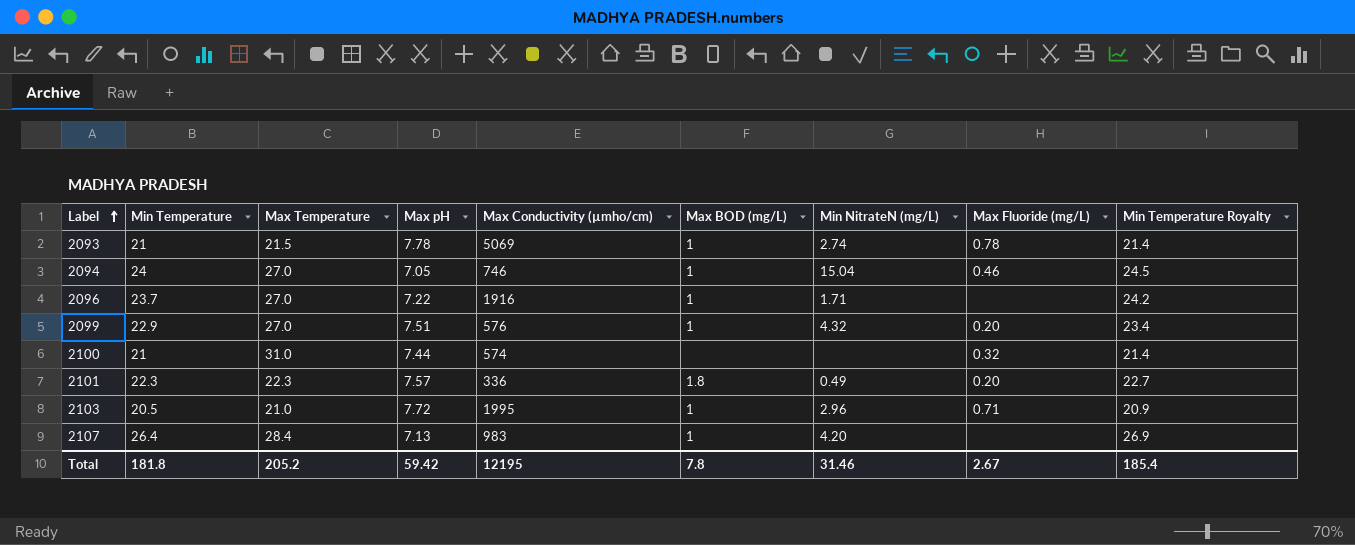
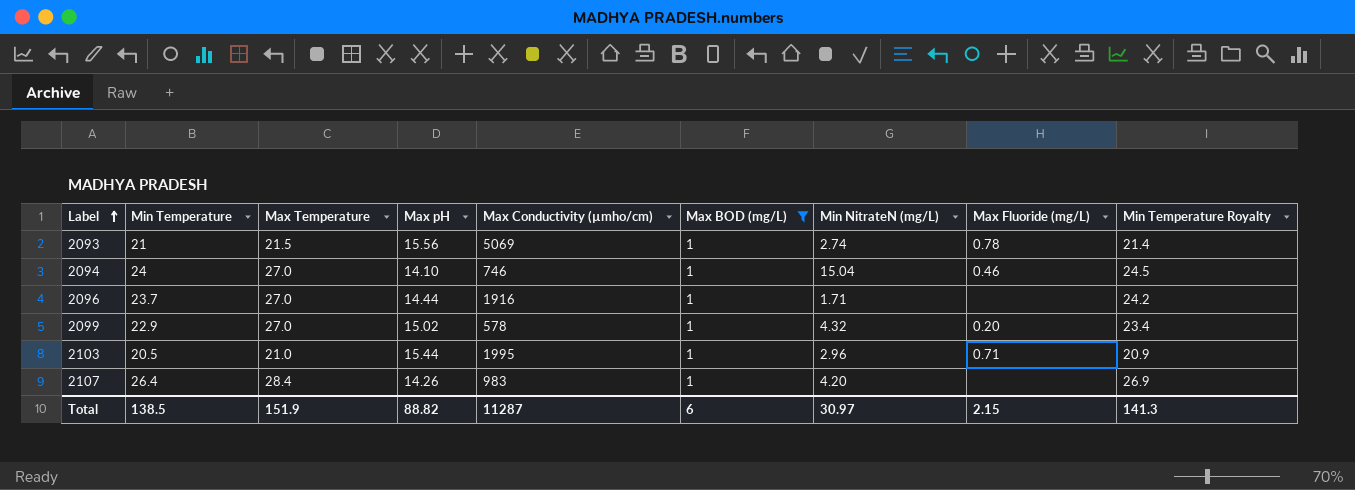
filter: none -> Max BOD (mg/L) = 1
2093 | Max pH: 7.78 -> 15.56
2094 | Max pH: 7.05 -> 14.10
2096 | Max pH: 7.22 -> 14.44
2099 | Max pH: 7.51 -> 15.02
2099 | Max Conductivity (µmho/cm): 576 -> 578
2103 | Max pH: 7.72 -> 15.44
2107 | Max pH: 7.13 -> 14.26
Total | Min Temperature: 181.8 -> 138.5
Total | Max Temperature: 205.2 -> 151.9
Total | Max pH: 59.42 -> 88.82
Total | Max Conductivity (µmho/cm): 12195 -> 11287
Total | Max BOD (mg/L): 7.8 -> 6
Total | Min NitrateN (mg/L): 31.46 -> 30.97
Total | Max Fluoride (mg/L): 2.67 -> 2.15
Total | Min Temperature Royalty: 185.4 -> 141.3

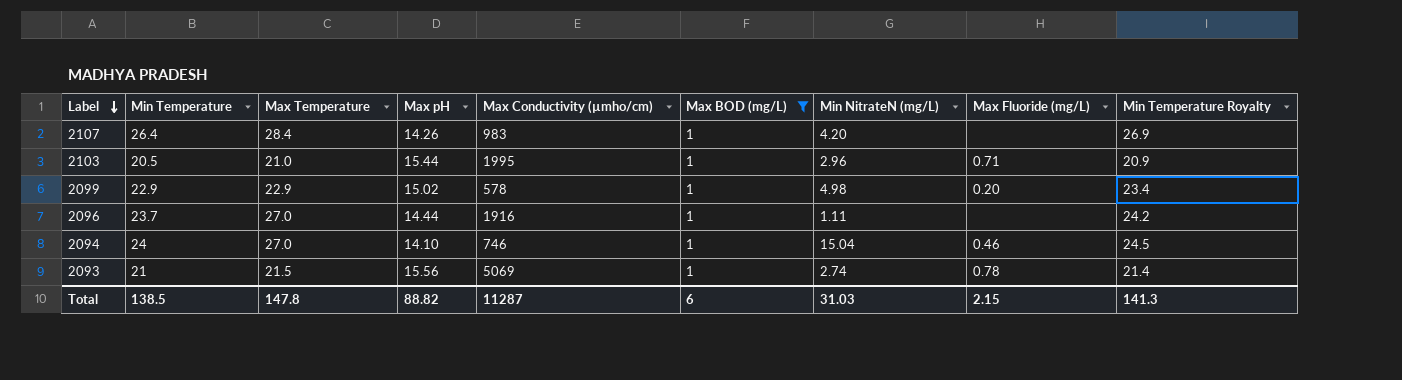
row order: Label ascending -> Label descending
2099 | Max Temperature: 27.0 -> 22.9
2099 | Min NitrateN (mg/L): 4.32 -> 4.98
2096 | Min NitrateN (mg/L): 1.71 -> 1.11
Total | Max Temperature: 151.9 -> 147.8
Total | Min NitrateN (mg/L): 30.97 -> 31.03

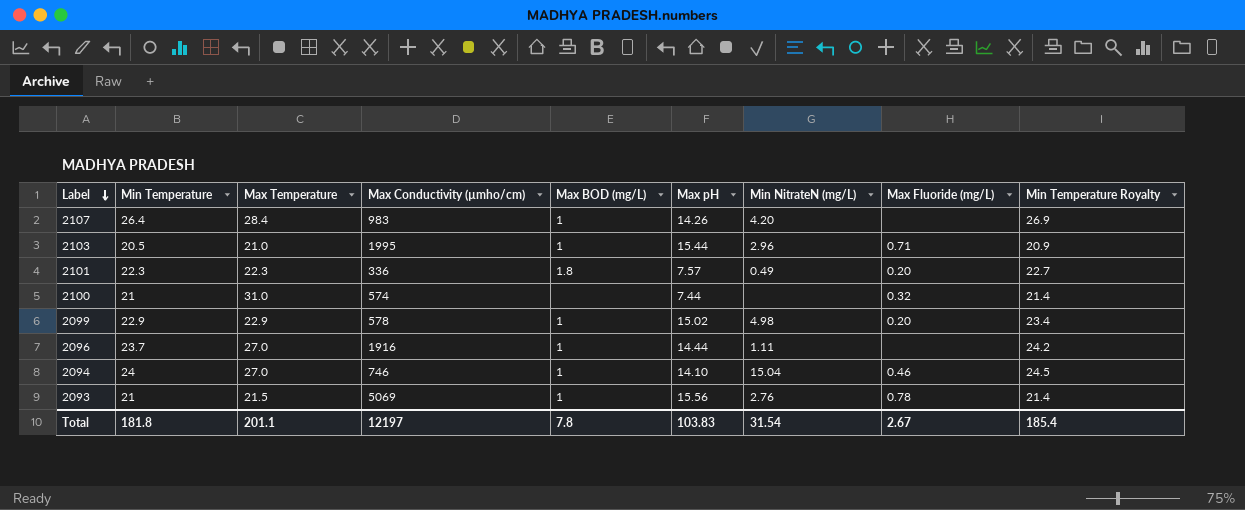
filter: Max BOD (mg/L) = 1 -> none
column Max pH | position: 4 -> 6
2093 | Min NitrateN (mg/L): 2.74 -> 2.76
Total | Min Temperature: 138.5 -> 181.8
Total | Max Temperature: 147.8 -> 201.1
Total | Max Conductivity (µmho/cm): 11287 -> 12197
Total | Max BOD (mg/L): 6 -> 7.8
Total | Max pH: 88.82 -> 103.83
Total | Min NitrateN (mg/L): 31.03 -> 31.54
Total | Max Fluoride (mg/L): 2.15 -> 2.67
Total | Min Temperature Royalty: 141.3 -> 185.4

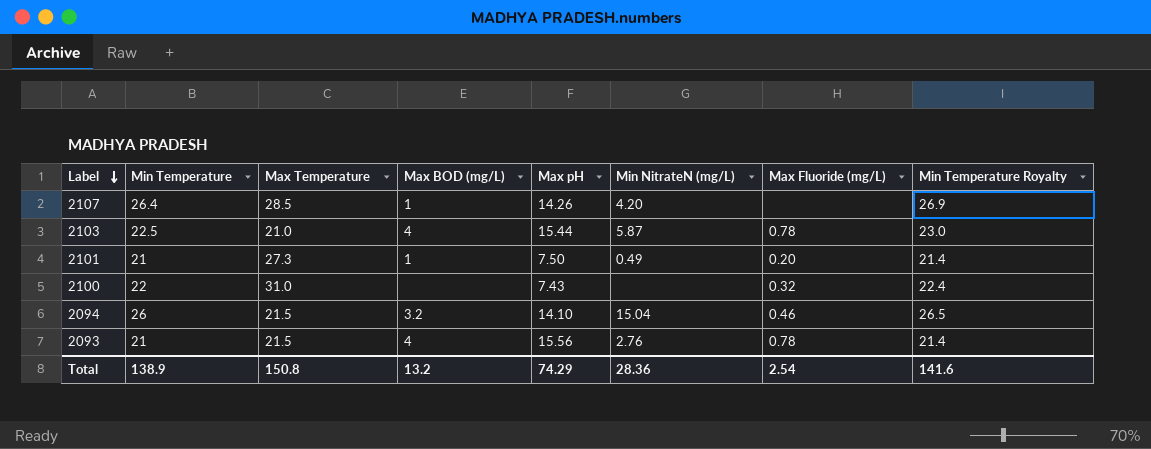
column Max Conductivity (µmho/cm) | position: 4 -> none
row 2099: 22.9 | 22.9 | 578 | 1 | 15.02 | 4.98 | 0.20 | 23.4 -> none
row 2096: 23.7 | 27.0 | 1916 | 1 | 14.44 | 1.11 | none | 24.2 -> none
2107 | Max Temperature: 28.4 -> 28.5
2103 | Min Temperature: 20.5 -> 22.5
2103 | Max BOD (mg/L): 1 -> 4
2103 | Min NitrateN (mg/L): 2.96 -> 5.87
2103 | Max Fluoride (mg/L): 0.71 -> 0.78
2103 | Min Temperature Royalty: 20.9 -> 23.0
2101 | Min Temperature: 22.3 -> 21
2101 | Max Temperature: 22.3 -> 27.3
2101 | Max BOD (mg/L): 1.8 -> 1
2101 | Max pH: 7.57 -> 7.50
2101 | Min Temperature Royalty: 22.7 -> 21.4
2100 | Min Temperature: 21 -> 22
2100 | Max pH: 7.44 -> 7.43
2100 | Min Temperature Royalty: 21.4 -> 22.4
2094 | Min Temperature: 24 -> 26
2094 | Max Temperature: 27.0 -> 21.5
2094 | Max BOD (mg/L): 1 -> 3.2
2094 | Min Temperature Royalty: 24.5 -> 26.5
2093 | Max BOD (mg/L): 1 -> 4
Total | Min Temperature: 181.8 -> 138.9
Total | Max Temperature: 201.1 -> 150.8
Total | Max BOD (mg/L): 7.8 -> 13.2
Total | Max pH: 103.83 -> 74.29
Total | Min NitrateN (mg/L): 31.54 -> 28.36
Total | Max Fluoride (mg/L): 2.67 -> 2.54
Total | Min Temperature Royalty: 185.4 -> 141.6

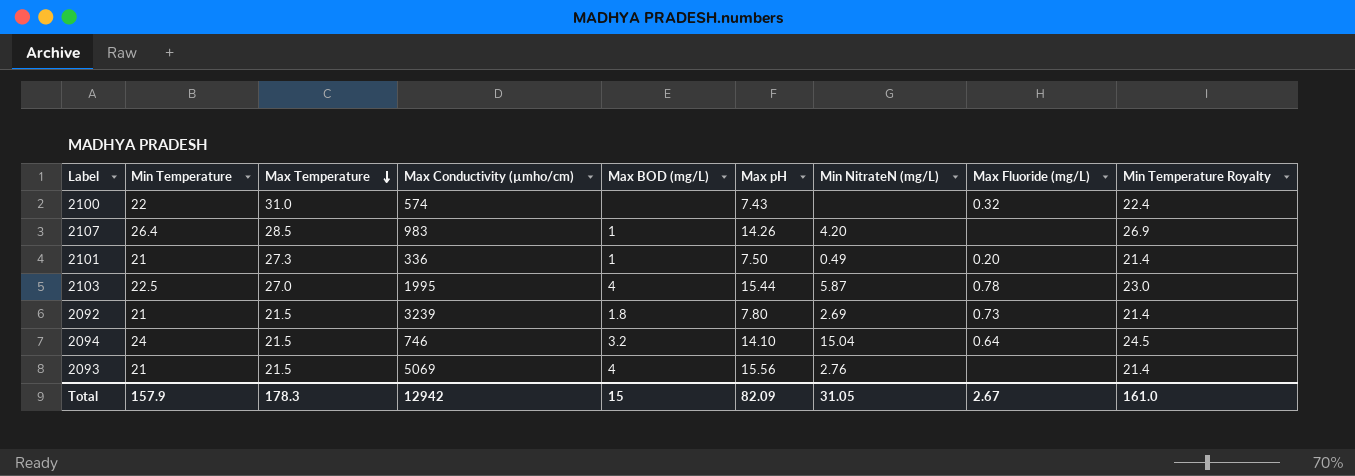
row order: Label descending -> Max Temperature descending
column Max Conductivity (µmho/cm) | position: none -> 4
2103 | Max Temperature: 21.0 -> 27.0
row 2092: none -> 21 | 21.5 | 3239 | 1.8 | 7.80 | 2.69 | 0.73 | 21.4
2094 | Min Temperature: 26 -> 24
2094 | Max Fluoride (mg/L): 0.46 -> 0.64
2094 | Min Temperature Royalty: 26.5 -> 24.5
2093 | Max Fluoride (mg/L): 0.78 -> none
Total | Min Temperature: 138.9 -> 157.9
Total | Max Temperature: 150.8 -> 178.3
Total | Max BOD (mg/L): 13.2 -> 15
Total | Max pH: 74.29 -> 82.09
Total | Min NitrateN (mg/L): 28.36 -> 31.05
Total | Max Fluoride (mg/L): 2.54 -> 2.67
Total | Min Temperature Royalty: 141.6 -> 161.0

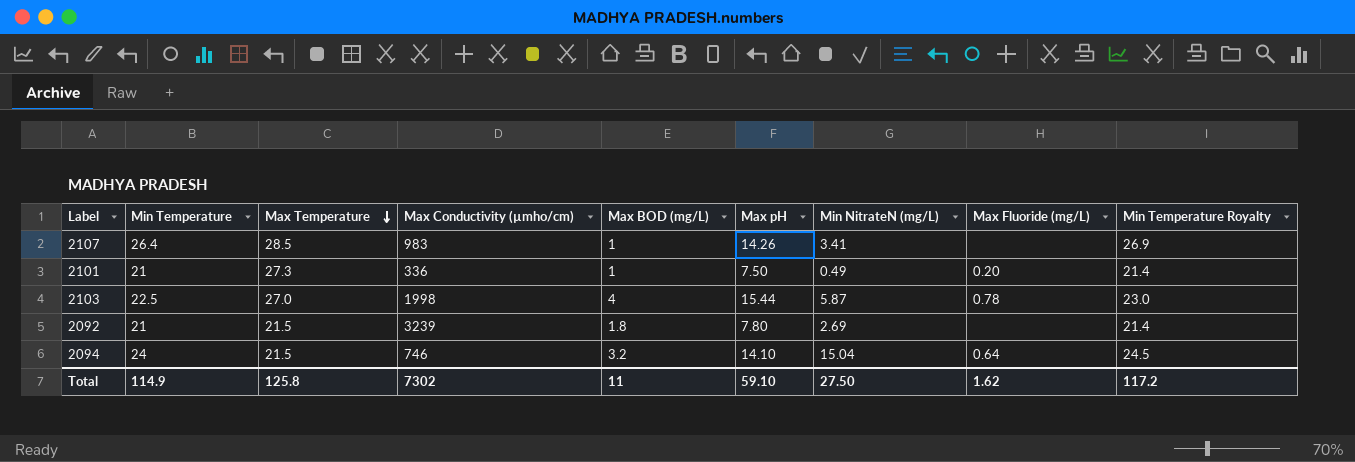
row 2100: 22 | 31.0 | 574 | none | 7.43 | none | 0.32 | 22.4 -> none
row 2093: 21 | 21.5 | 5069 | 4 | 15.56 | 2.76 | none | 21.4 -> none
2107 | Min NitrateN (mg/L): 4.20 -> 3.41
2103 | Max Conductivity (µmho/cm): 1995 -> 1998
2092 | Max Fluoride (mg/L): 0.73 -> none
Total | Min Temperature: 157.9 -> 114.9
Total | Max Temperature: 178.3 -> 125.8
Total | Max Conductivity (µmho/cm): 12942 -> 7302
Total | Max BOD (mg/L): 15 -> 11
Total | Max pH: 82.09 -> 59.10
Total | Min NitrateN (mg/L): 31.05 -> 27.50
Total | Max Fluoride (mg/L): 2.67 -> 1.62
Total | Min Temperature Royalty: 161.0 -> 117.2

